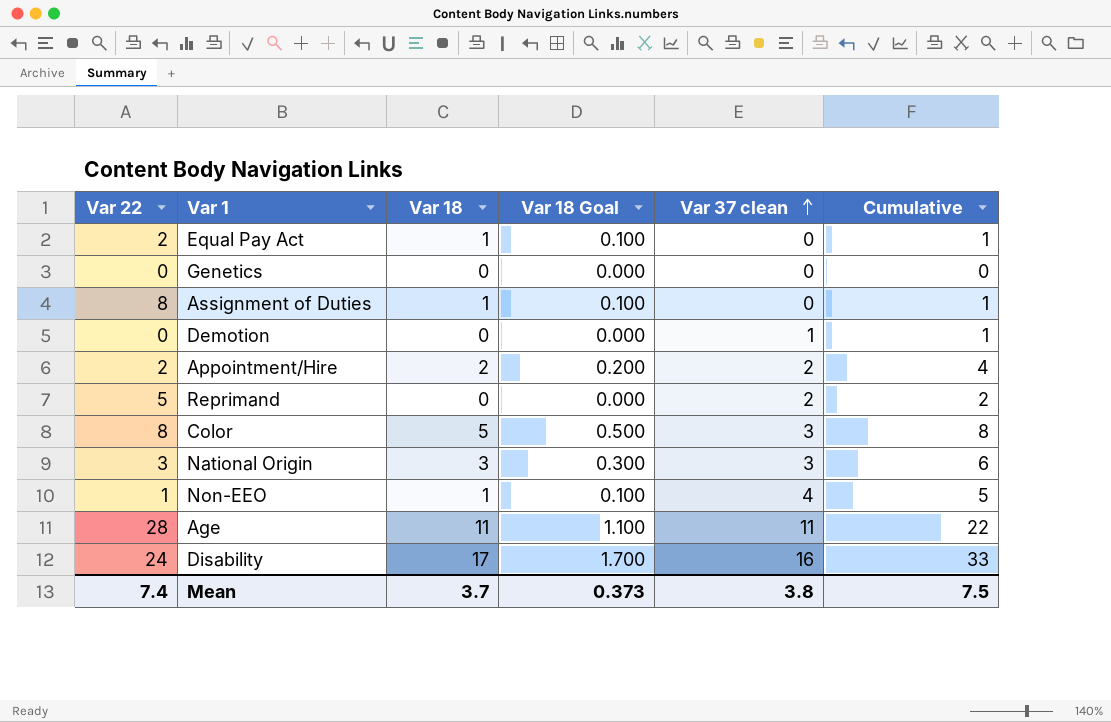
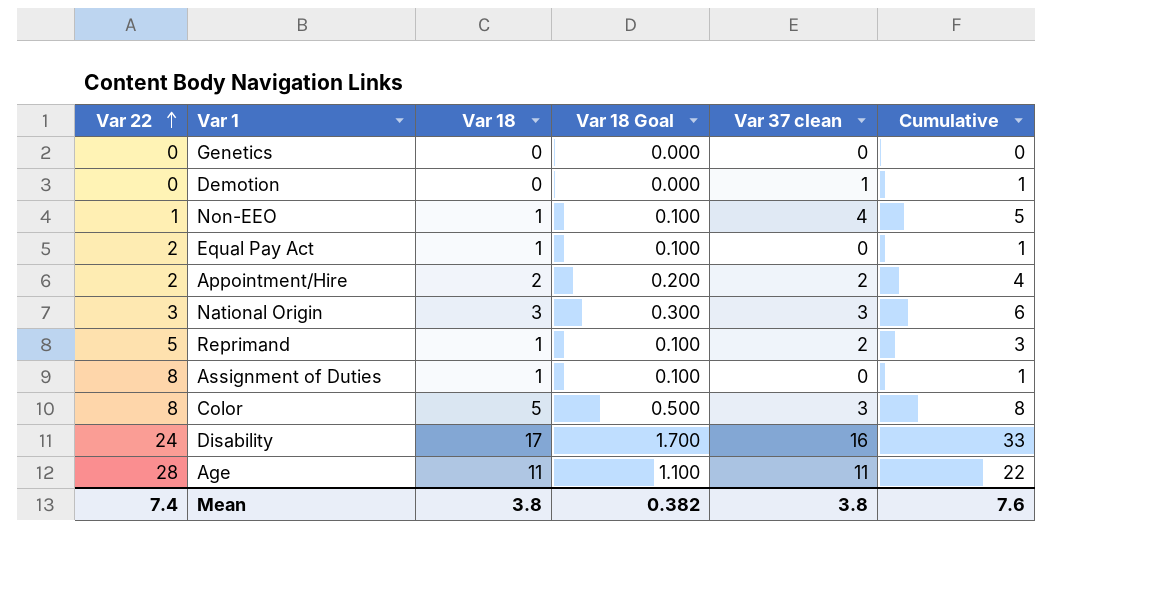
row order: Var 37 clean ascending -> Var 22 ascending
Reprimand | Var 18: 0 -> 1
Reprimand | Var 18 Goal: 0.000 -> 0.100
Reprimand | Cumulative: 2 -> 3
Mean | Var 18: 3.7 -> 3.8
Mean | Var 18 Goal: 0.373 -> 0.382
Mean | Cumulative: 7.5 -> 7.6

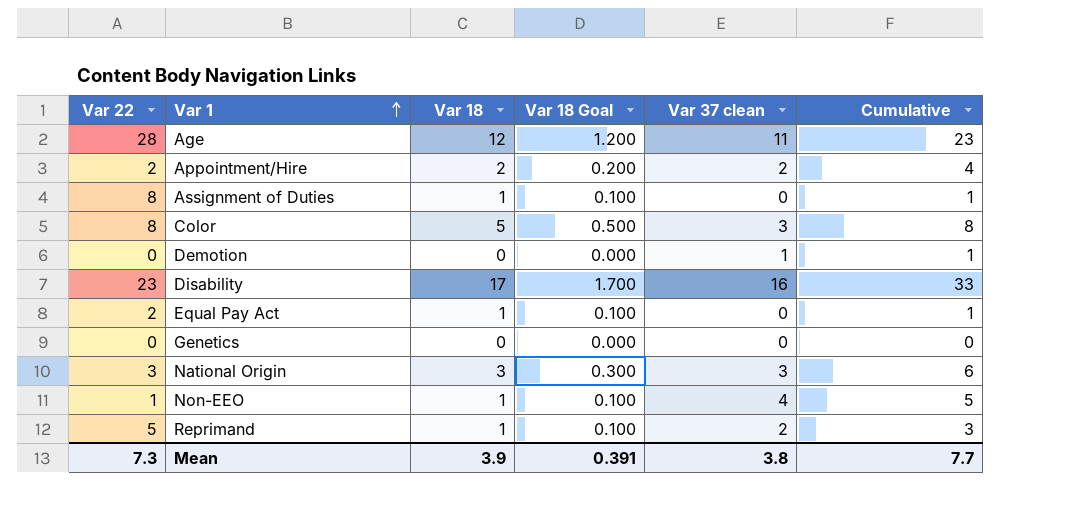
row order: Var 22 ascending -> Var 1 ascending
Age | Var 18: 11 -> 12
Age | Var 18 Goal: 1.100 -> 1.200
Age | Cumulative: 22 -> 23
Disability | Var 22: 24 -> 23
Mean | Var 22: 7.4 -> 7.3
Mean | Var 18: 3.8 -> 3.9
Mean | Var 18 Goal: 0.382 -> 0.391
Mean | Cumulative: 7.6 -> 7.7

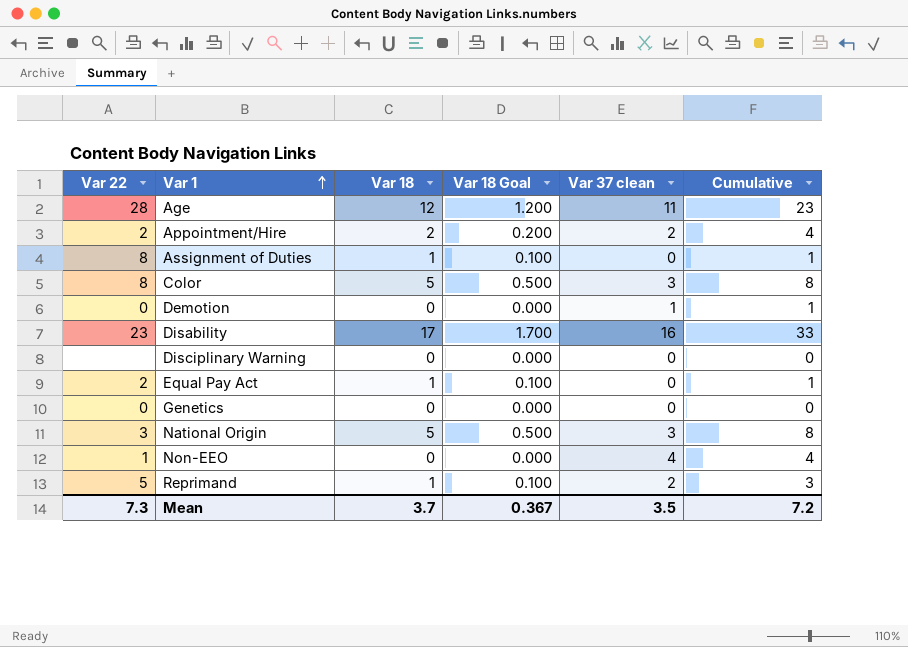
row Disciplinary Warning: none -> none | 0 | 0.000 | 0 | 0
National Origin | Var 18: 3 -> 5
National Origin | Var 18 Goal: 0.300 -> 0.500
National Origin | Cumulative: 6 -> 8
Non-EEO | Var 18: 1 -> 0
Non-EEO | Var 18 Goal: 0.100 -> 0.000
Non-EEO | Cumulative: 5 -> 4
Mean | Var 18: 3.9 -> 3.7
Mean | Var 18 Goal: 0.391 -> 0.367
Mean | Var 37 clean: 3.8 -> 3.5
Mean | Cumulative: 7.7 -> 7.2

